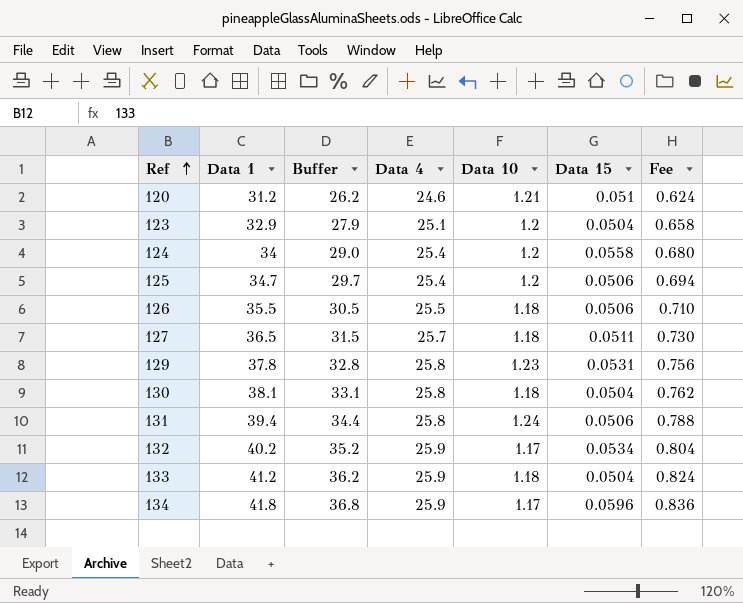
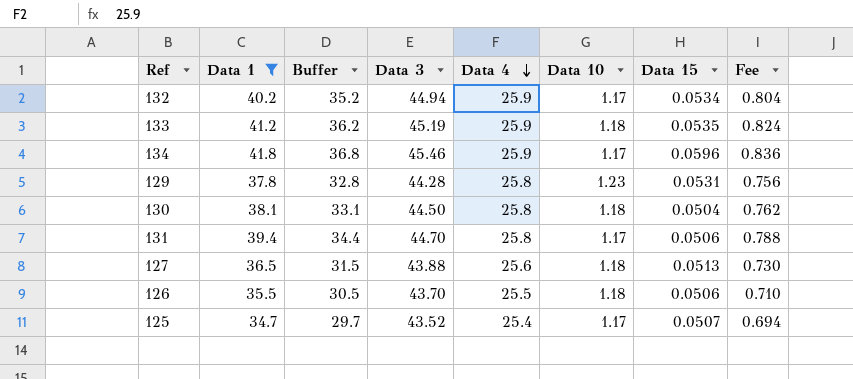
filter: none -> Data 1 >= 34.7
row order: Ref ascending -> Data 4 descending
column Data 3 | position: none -> 4
133 | Data 15: 0.0504 -> 0.0535
131 | Data 10: 1.24 -> 1.17
127 | Data 4: 25.7 -> 25.6
127 | Data 15: 0.0511 -> 0.0513
125 | Data 10: 1.2 -> 1.17
125 | Data 15: 0.0506 -> 0.0507

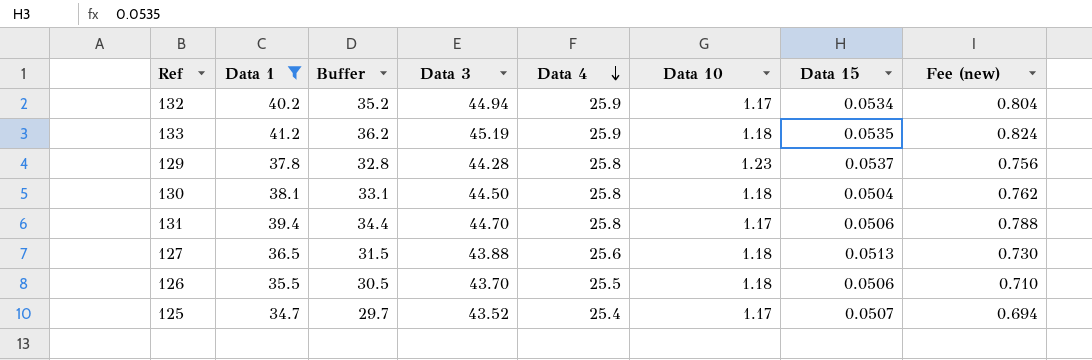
column name: Fee -> Fee (new)
row 134: 41.8 | 36.8 | 45.46 | 25.9 | 1.17 | 0.0596 | 0.836 -> none
129 | Data 15: 0.0531 -> 0.0537

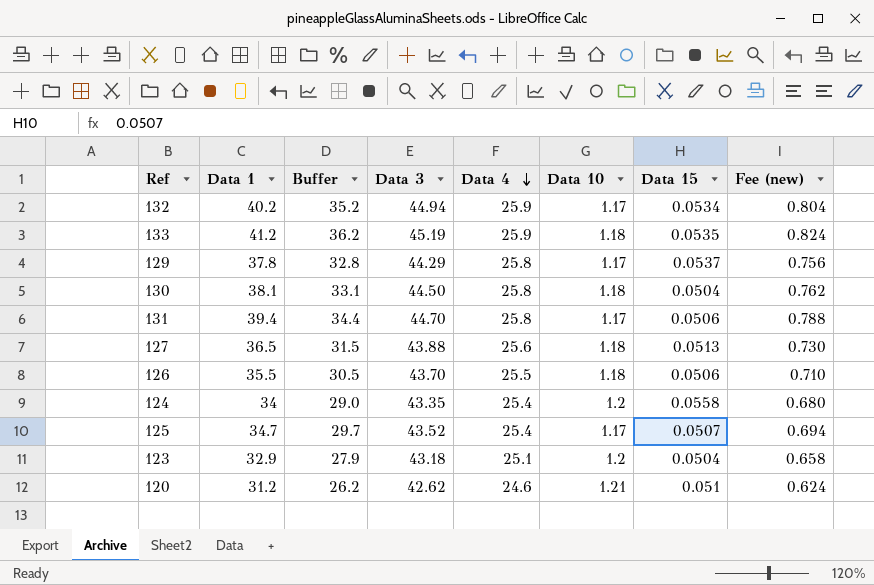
filter: Data 1 >= 34.7 -> none
129 | Data 3: 44.28 -> 44.29
129 | Data 10: 1.23 -> 1.17

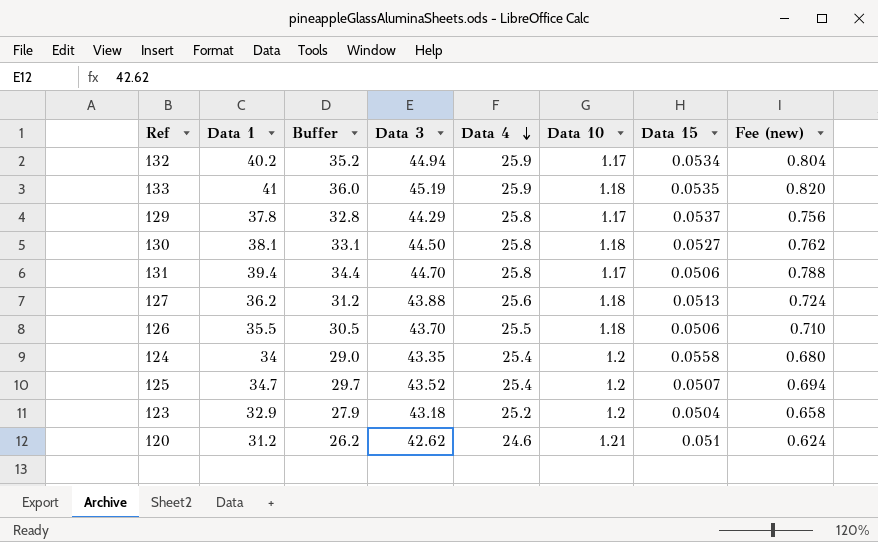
133 | Data 1: 41.2 -> 41
133 | Buffer: 36.2 -> 36.0
133 | Fee (new): 0.824 -> 0.820
130 | Data 15: 0.0504 -> 0.0527
127 | Data 1: 36.5 -> 36.2
127 | Buffer: 31.5 -> 31.2
127 | Fee (new): 0.730 -> 0.724
125 | Data 10: 1.17 -> 1.2
123 | Data 4: 25.1 -> 25.2

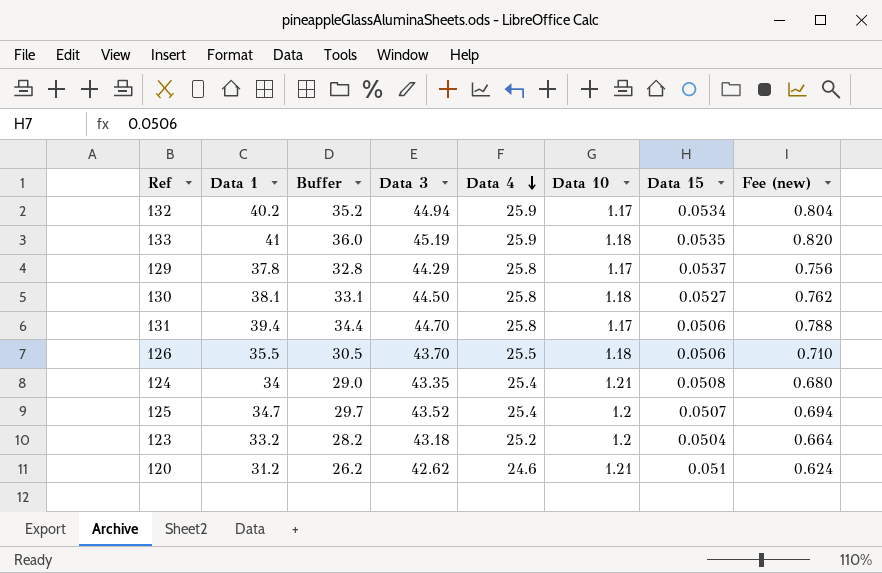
row 127: 36.2 | 31.2 | 43.88 | 25.6 | 1.18 | 0.0513 | 0.724 -> none
124 | Data 10: 1.2 -> 1.21
124 | Data 15: 0.0558 -> 0.0508
123 | Data 1: 32.9 -> 33.2
123 | Buffer: 27.9 -> 28.2
123 | Fee (new): 0.658 -> 0.664

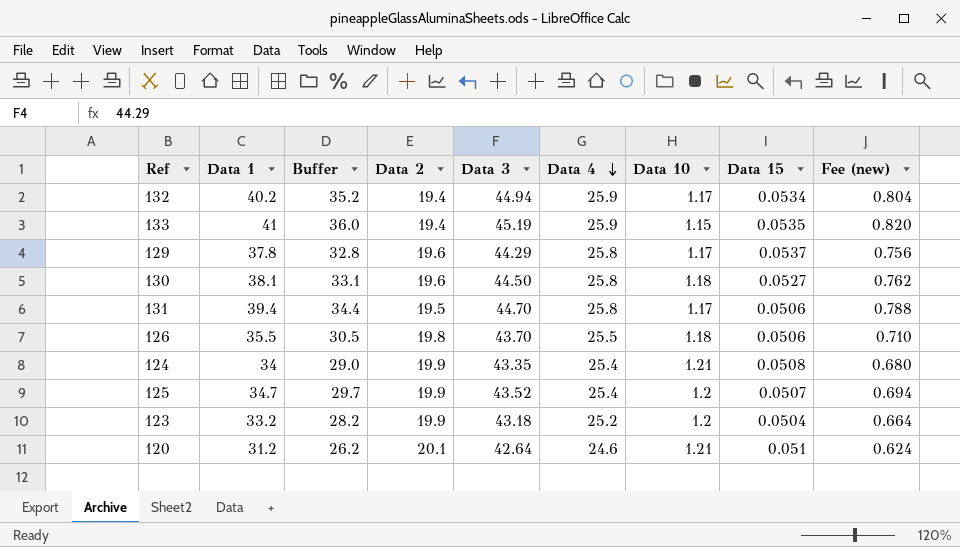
column Data 2 | position: none -> 4
133 | Data 10: 1.18 -> 1.15
120 | Data 3: 42.62 -> 42.64

